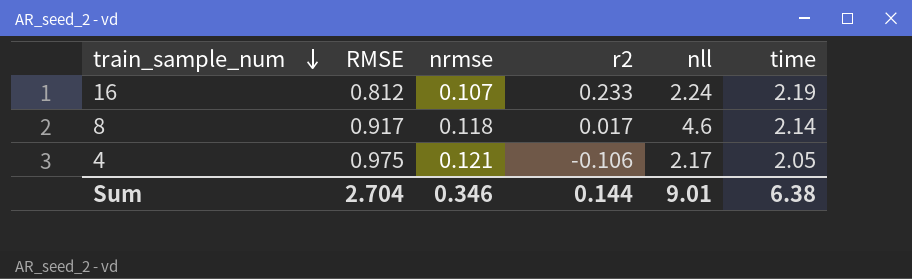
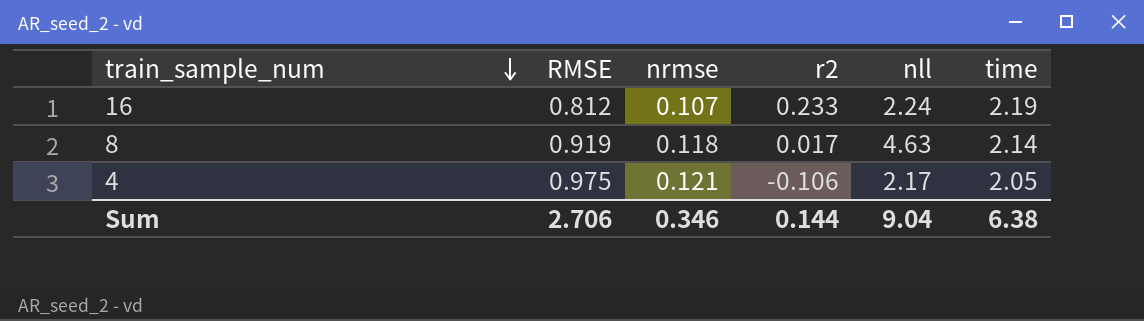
8 | RMSE: 0.917 -> 0.919
8 | nll: 4.6 -> 4.63
Sum | RMSE: 2.704 -> 2.706
Sum | nll: 9.01 -> 9.04

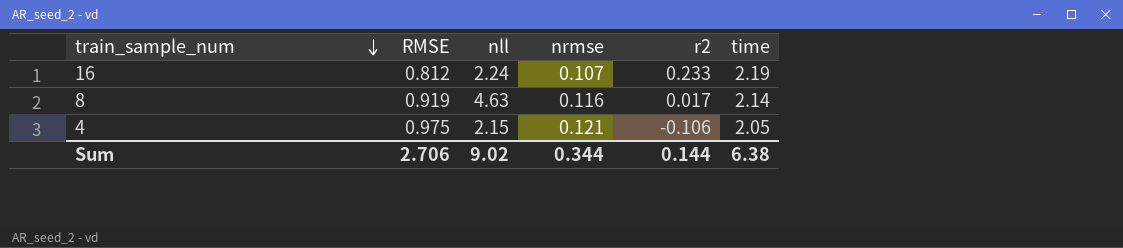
column nll | position: 5 -> 3
8 | nrmse: 0.118 -> 0.116
4 | nll: 2.17 -> 2.15
Sum | nll: 9.04 -> 9.02
Sum | nrmse: 0.346 -> 0.344

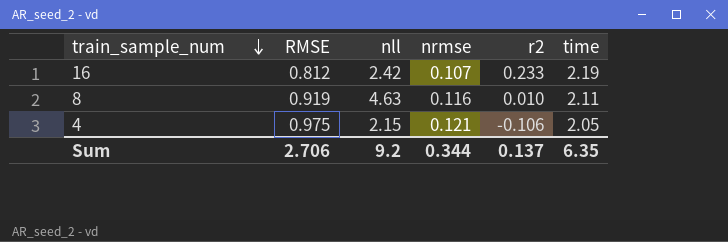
16 | nll: 2.24 -> 2.42
8 | r2: 0.017 -> 0.010
8 | time: 2.14 -> 2.11
Sum | nll: 9.02 -> 9.2
Sum | r2: 0.144 -> 0.137
Sum | time: 6.38 -> 6.35

